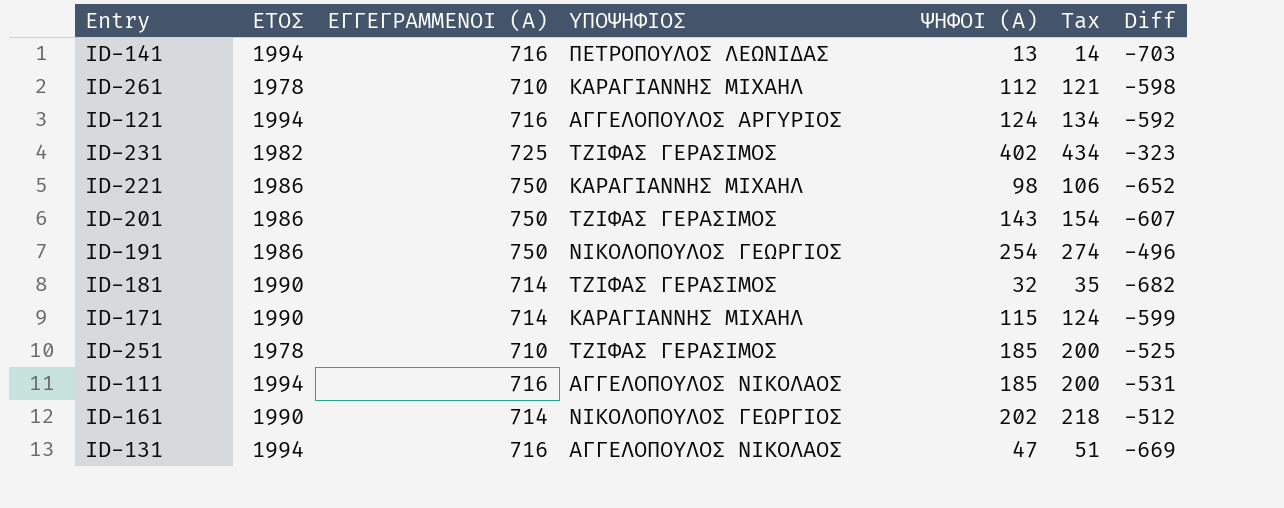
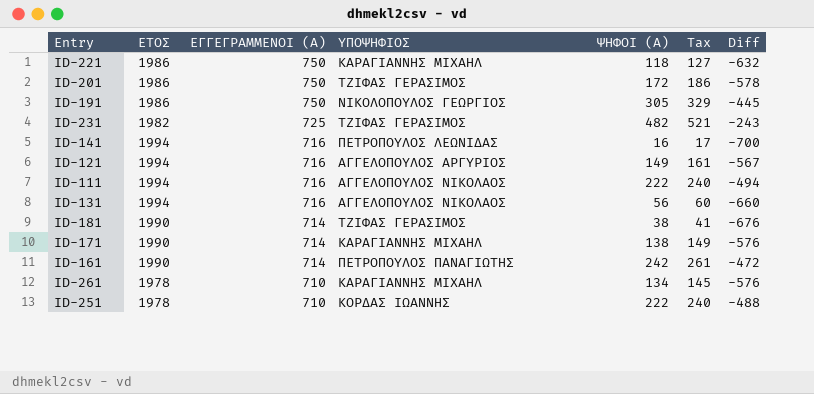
row order: none -> ΕΓΓΕΓΡΑΜΜΕΝΟΙ (Α) descending
ID-221 | ΨΗΦΟΙ (Α): 98 -> 118
ID-221 | Tax: 106 -> 127
ID-221 | Diff: -652 -> -632
ID-201 | ΨΗΦΟΙ (Α): 143 -> 172
ID-201 | Tax: 154 -> 186
ID-201 | Diff: -607 -> -578
ID-191 | ΨΗΦΟΙ (Α): 254 -> 305
ID-191 | Tax: 274 -> 329
ID-191 | Diff: -496 -> -445
ID-231 | ΨΗΦΟΙ (Α): 402 -> 482
ID-231 | Tax: 434 -> 521
ID-231 | Diff: -323 -> -243
ID-141 | ΨΗΦΟΙ (Α): 13 -> 16
ID-141 | Tax: 14 -> 17
ID-141 | Diff: -703 -> -700
ID-121 | ΨΗΦΟΙ (Α): 124 -> 149
ID-121 | Tax: 134 -> 161
ID-121 | Diff: -592 -> -567
ID-111 | ΨΗΦΟΙ (Α): 185 -> 222
ID-111 | Tax: 200 -> 240
ID-111 | Diff: -531 -> -494
ID-131 | ΨΗΦΟΙ (Α): 47 -> 56
ID-131 | Tax: 51 -> 60
ID-131 | Diff: -669 -> -660
ID-181 | ΨΗΦΟΙ (Α): 32 -> 38
ID-181 | Tax: 35 -> 41
ID-181 | Diff: -682 -> -676
ID-171 | ΨΗΦΟΙ (Α): 115 -> 138
ID-171 | Tax: 124 -> 149
ID-171 | Diff: -599 -> -576
ID-161 | ΥΠΟΨΗΦΙΟΣ: ΝΙΚΟΛΟΠΟΥΛΟΣ ΓΕΩΡΓΙΟΣ -> ΠΕΤΡΟΠΟΥΛΟΣ ΠΑΝΑΓΙΩΤΗΣ
ID-161 | ΨΗΦΟΙ (Α): 202 -> 242
ID-161 | Tax: 218 -> 261
ID-161 | Diff: -512 -> -472
ID-261 | ΨΗΦΟΙ (Α): 112 -> 134
ID-261 | Tax: 121 -> 145
ID-261 | Diff: -598 -> -576
ID-251 | ΥΠΟΨΗΦΙΟΣ: ΤΖΙΦΑΣ ΓΕΡΑΣΙΜΟΣ -> ΚΟΡΔΑΣ ΙΩΑΝΝΗΣ
ID-251 | ΨΗΦΟΙ (Α): 185 -> 222
ID-251 | Tax: 200 -> 240
ID-251 | Diff: -525 -> -488

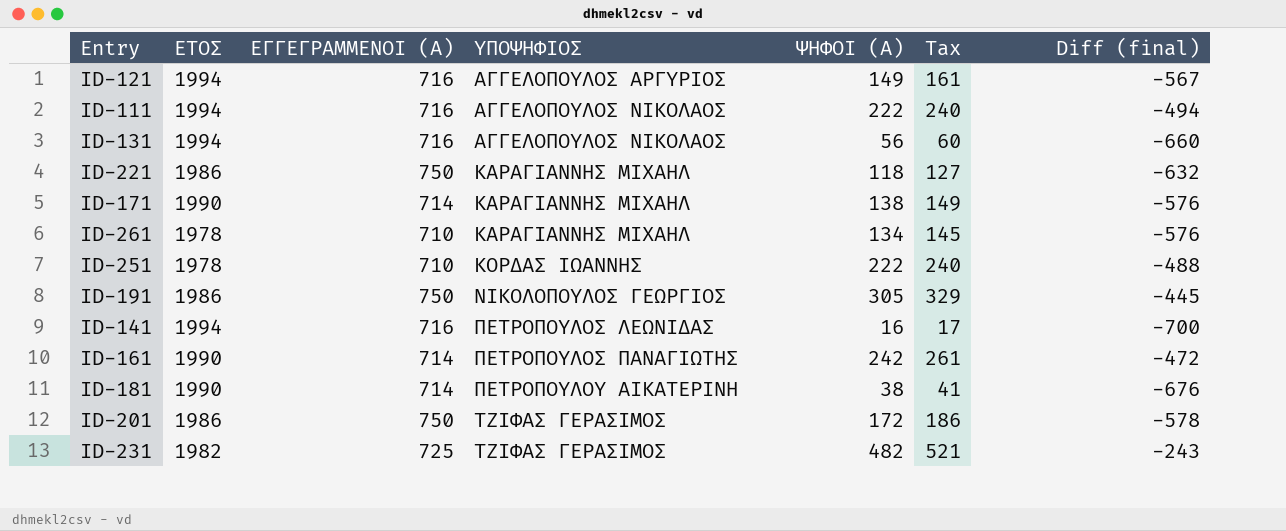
row order: ΕΓΓΕΓΡΑΜΜΕΝΟΙ (Α) descending -> ΥΠΟΨΗΦΙΟΣ ascending
column name: Diff -> Diff (final)
ID-181 | ΥΠΟΨΗΦΙΟΣ: ΤΖΙΦΑΣ ΓΕΡΑΣΙΜΟΣ -> ΠΕΤΡΟΠΟΥΛΟΥ ΑΙΚΑΤΕΡΙΝΗ

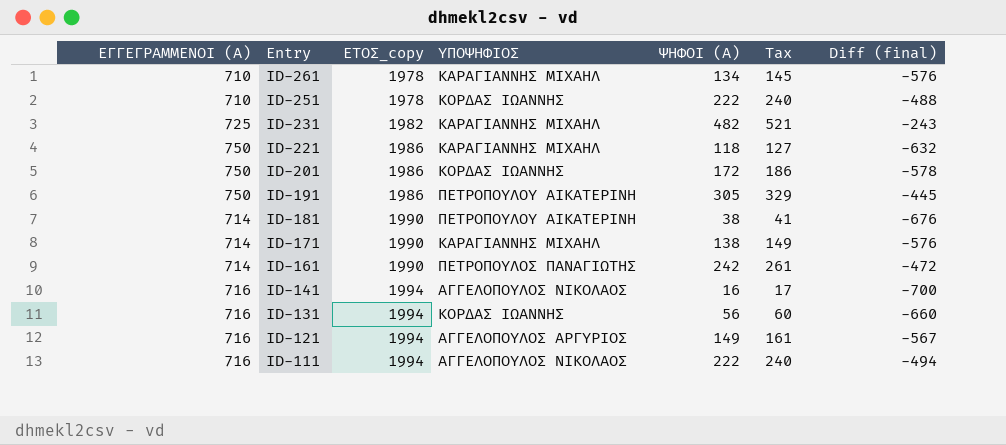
row order: ΥΠΟΨΗΦΙΟΣ ascending -> Entry descending
column ΕΓΓΕΓΡΑΜΜΕΝΟΙ (Α) | position: 3 -> 1
column name: ΕΤΟΣ -> ΕΤΟΣ_copy
ID-231 | ΥΠΟΨΗΦΙΟΣ: ΤΖΙΦΑΣ ΓΕΡΑΣΙΜΟΣ -> ΚΑΡΑΓΙΑΝΝΗΣ ΜΙΧΑΗΛ
ID-201 | ΥΠΟΨΗΦΙΟΣ: ΤΖΙΦΑΣ ΓΕΡΑΣΙΜΟΣ -> ΚΟΡΔΑΣ ΙΩΑΝΝΗΣ
ID-191 | ΥΠΟΨΗΦΙΟΣ: ΝΙΚΟΛΟΠΟΥΛΟΣ ΓΕΩΡΓΙΟΣ -> ΠΕΤΡΟΠΟΥΛΟΥ ΑΙΚΑΤΕΡΙΝΗ
ID-141 | ΥΠΟΨΗΦΙΟΣ: ΠΕΤΡΟΠΟΥΛΟΣ ΛΕΩΝΙΔΑΣ -> ΑΓΓΕΛΟΠΟΥΛΟΣ ΝΙΚΟΛΑΟΣ
ID-131 | ΥΠΟΨΗΦΙΟΣ: ΑΓΓΕΛΟΠΟΥΛΟΣ ΝΙΚΟΛΑΟΣ -> ΚΟΡΔΑΣ ΙΩΑΝΝΗΣ

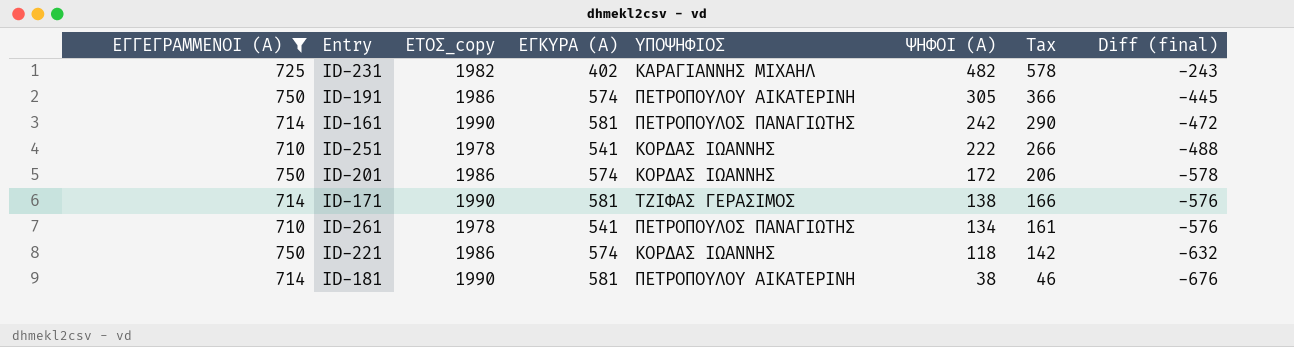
filter: none -> ΕΓΓΕΓΡΑΜΜΕΝΟΙ (Α) != 716
row order: Entry descending -> ΨΗΦΟΙ (Α) descending
column ΕΓΚΥΡΑ (Α) | position: none -> 4
column Tax | formula: [ΨΗΦΟΙ (Α)] * 1.08 -> [ΨΗΦΟΙ (Α)] * 1.2
ID-171 | ΥΠΟΨΗΦΙΟΣ: ΚΑΡΑΓΙΑΝΝΗΣ ΜΙΧΑΗΛ -> ΤΖΙΦΑΣ ΓΕΡΑΣΙΜΟΣ
ID-261 | ΥΠΟΨΗΦΙΟΣ: ΚΑΡΑΓΙΑΝΝΗΣ ΜΙΧΑΗΛ -> ΠΕΤΡΟΠΟΥΛΟΣ ΠΑΝΑΓΙΩΤΗΣ
ID-221 | ΥΠΟΨΗΦΙΟΣ: ΚΑΡΑΓΙΑΝΝΗΣ ΜΙΧΑΗΛ -> ΚΟΡΔΑΣ ΙΩΑΝΝΗΣ

